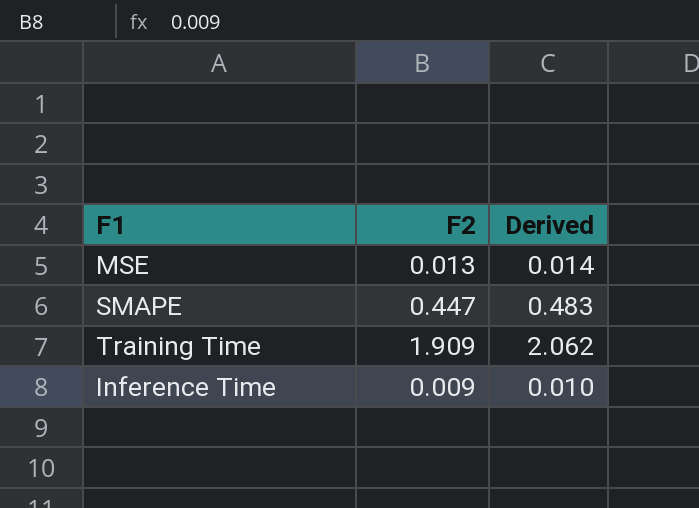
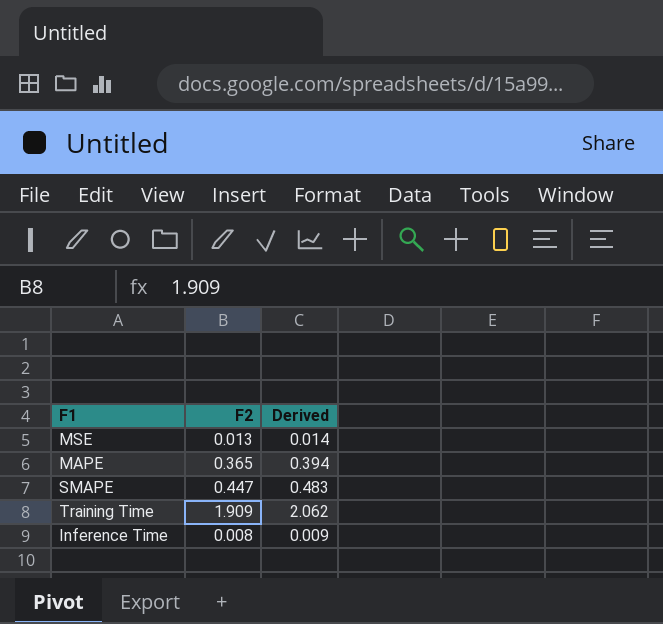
row MAPE: none -> 0.365 | 0.394
Inference Time | F2: 0.009 -> 0.008
Inference Time | Derived: 0.010 -> 0.009

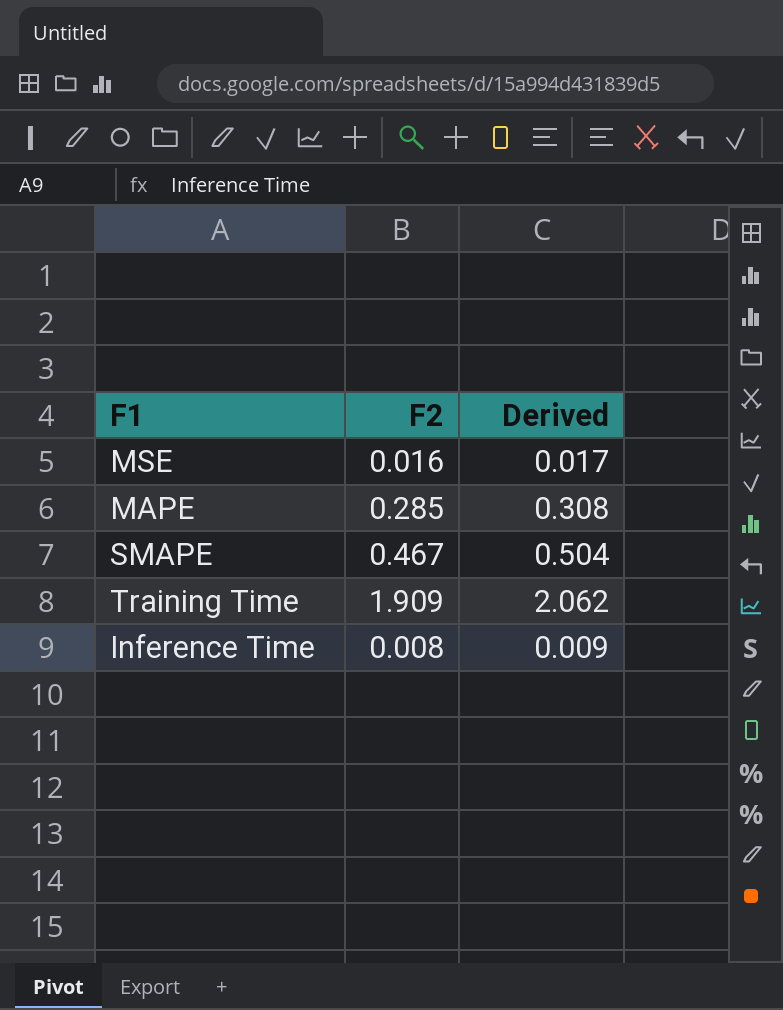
MSE | F2: 0.013 -> 0.016
MSE | Derived: 0.014 -> 0.017
MAPE | F2: 0.365 -> 0.285
MAPE | Derived: 0.394 -> 0.308
SMAPE | F2: 0.447 -> 0.467
SMAPE | Derived: 0.483 -> 0.504

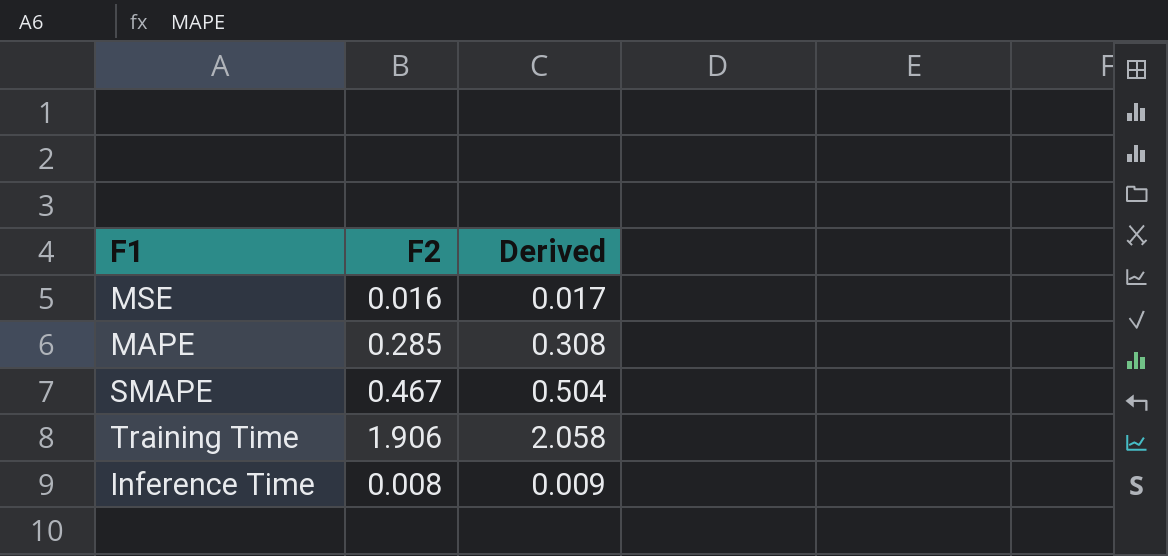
Training Time | F2: 1.909 -> 1.906
Training Time | Derived: 2.062 -> 2.058

